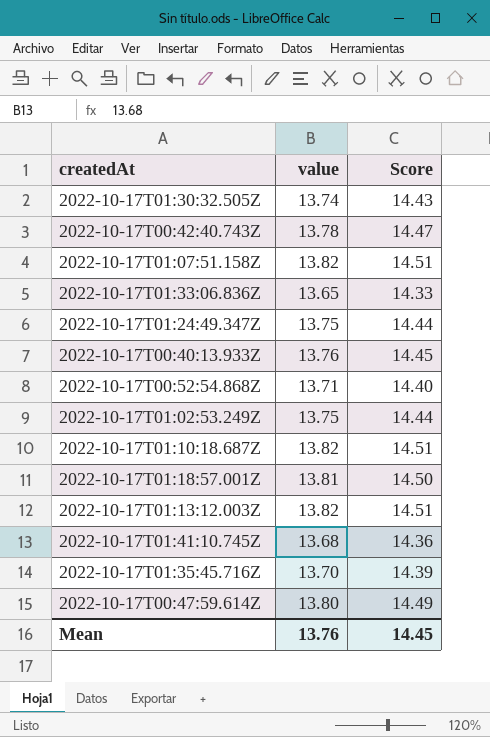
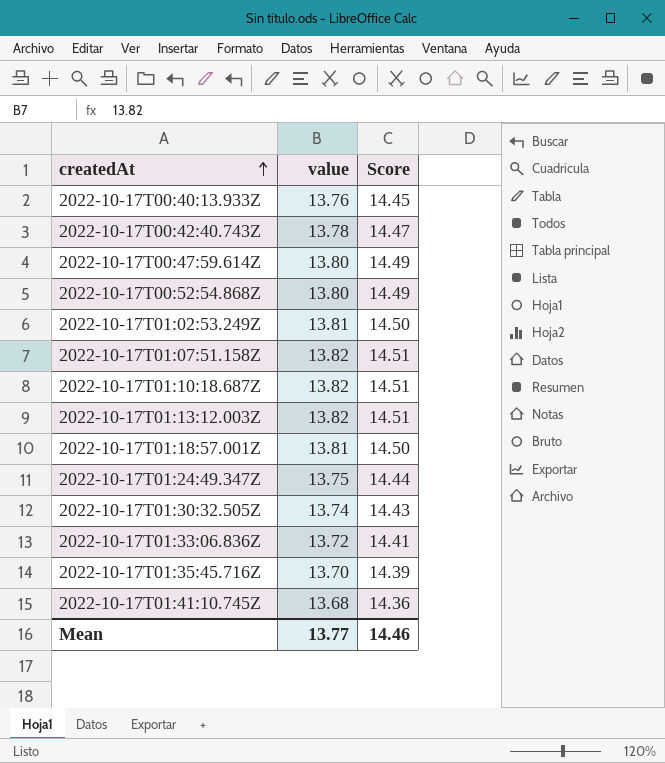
row order: none -> createdAt ascending
2022-10-17T00:52:54.868Z | value: 13.71 -> 13.80
2022-10-17T00:52:54.868Z | Score: 14.40 -> 14.49
2022-10-17T01:02:53.249Z | value: 13.75 -> 13.81
2022-10-17T01:02:53.249Z | Score: 14.44 -> 14.50
2022-10-17T01:33:06.836Z | value: 13.65 -> 13.72
2022-10-17T01:33:06.836Z | Score: 14.33 -> 14.41
Mean | value: 13.76 -> 13.77
Mean | Score: 14.45 -> 14.46

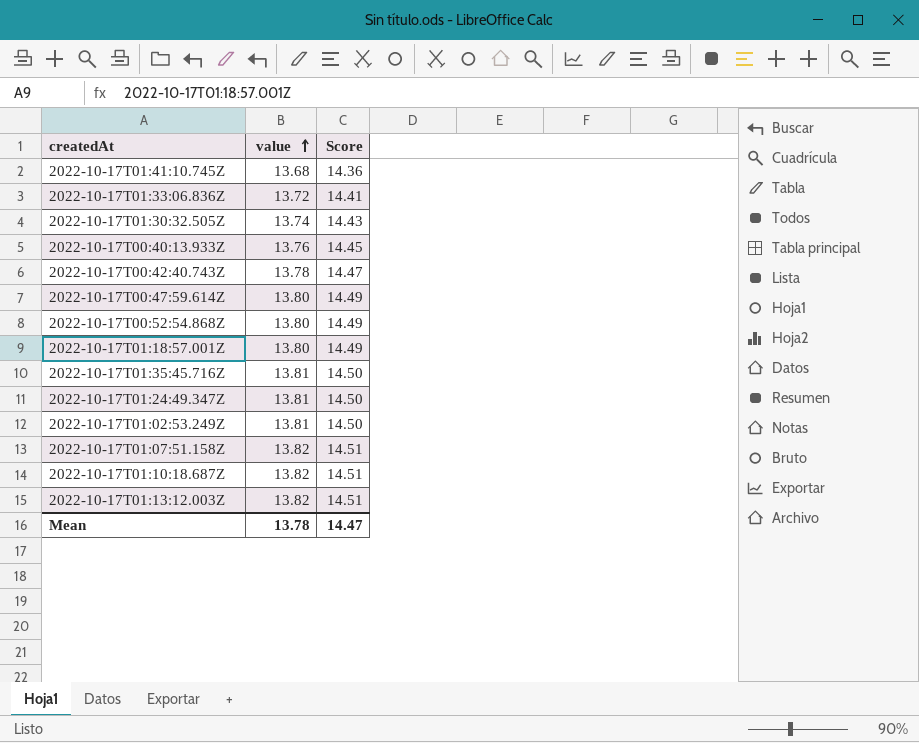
row order: createdAt ascending -> value ascending
2022-10-17T01:18:57.001Z | value: 13.81 -> 13.80
2022-10-17T01:18:57.001Z | Score: 14.50 -> 14.49
2022-10-17T01:35:45.716Z | value: 13.70 -> 13.81
2022-10-17T01:35:45.716Z | Score: 14.39 -> 14.50
2022-10-17T01:24:49.347Z | value: 13.75 -> 13.81
2022-10-17T01:24:49.347Z | Score: 14.44 -> 14.50
Mean | value: 13.77 -> 13.78
Mean | Score: 14.46 -> 14.47

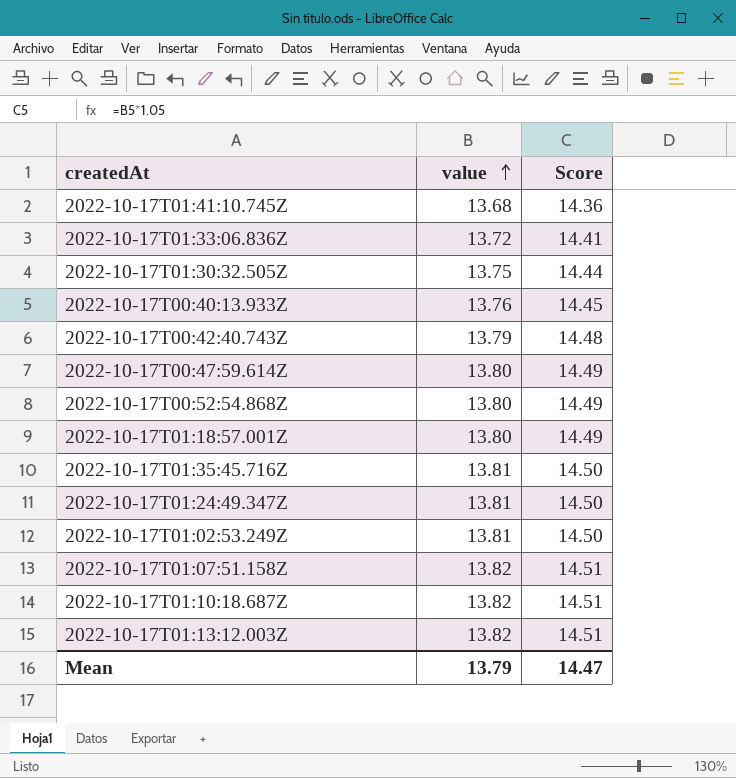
2022-10-17T01:30:32.505Z | value: 13.74 -> 13.75
2022-10-17T01:30:32.505Z | Score: 14.43 -> 14.44
2022-10-17T00:42:40.743Z | value: 13.78 -> 13.79
2022-10-17T00:42:40.743Z | Score: 14.47 -> 14.48
Mean | value: 13.78 -> 13.79

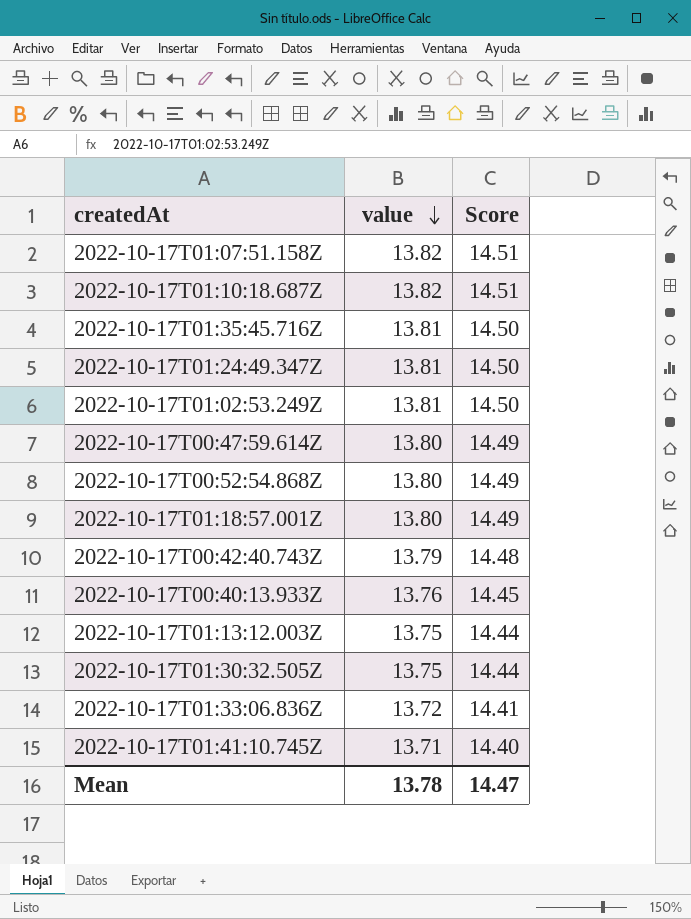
row order: value ascending -> value descending
2022-10-17T01:13:12.003Z | value: 13.82 -> 13.75
2022-10-17T01:13:12.003Z | Score: 14.51 -> 14.44
2022-10-17T01:41:10.745Z | value: 13.68 -> 13.71
2022-10-17T01:41:10.745Z | Score: 14.36 -> 14.40
Mean | value: 13.79 -> 13.78

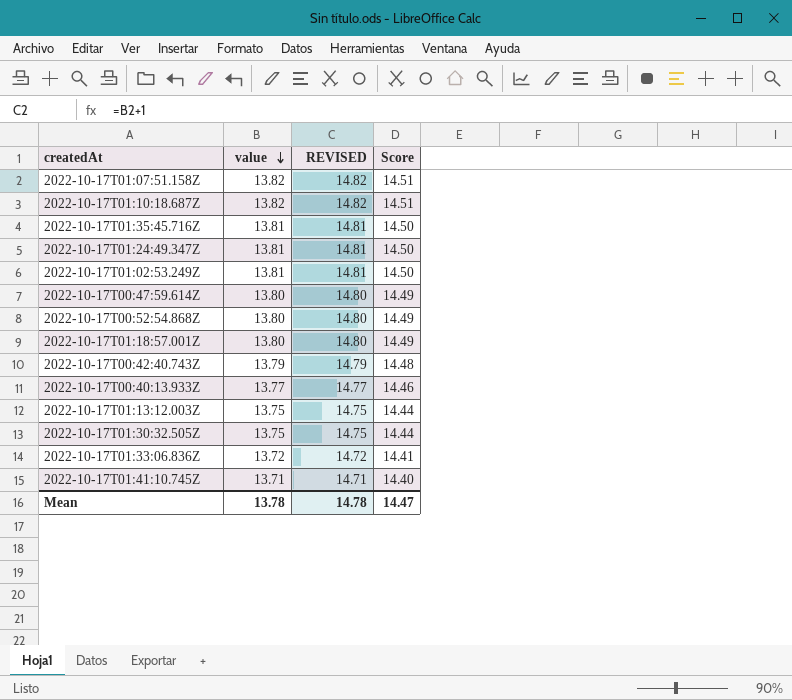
column REVISED | formula: none -> [value] + 1
2022-10-17T00:40:13.933Z | value: 13.76 -> 13.77
2022-10-17T00:40:13.933Z | Score: 14.45 -> 14.46

